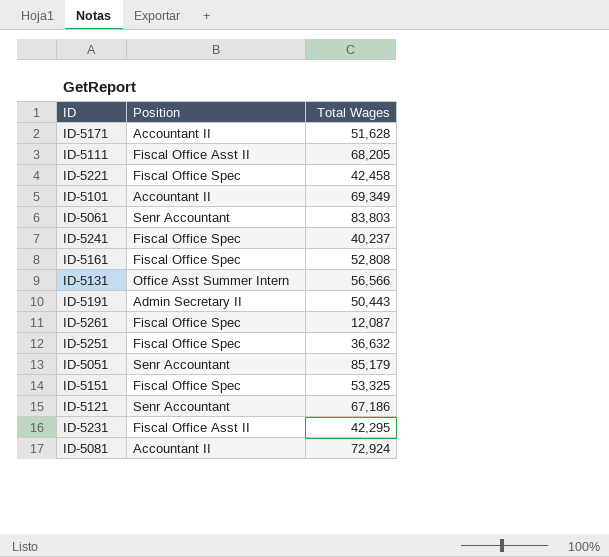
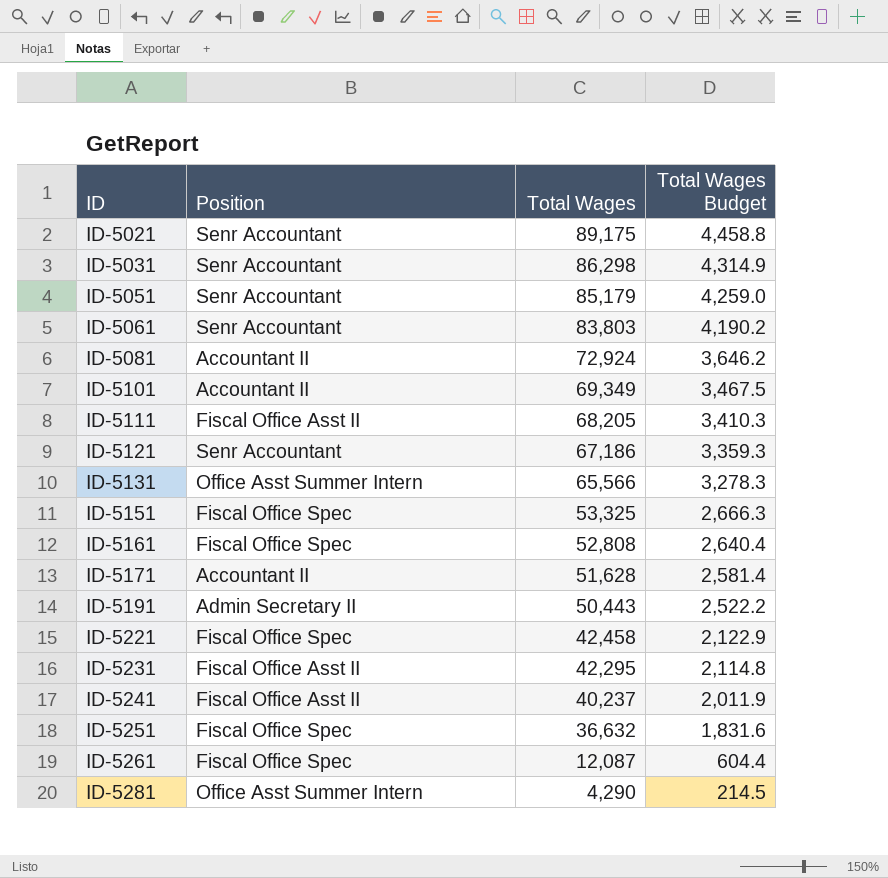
row order: none -> ID ascending
column Total Wages Budget | formula: none -> [Total Wages] * 0.05
row ID-5021: none -> Senr Accountant | 89,175 | 4,458.8
row ID-5031: none -> Senr Accountant | 86,298 | 4,314.9
ID-5131 | Total Wages: 56,566 -> 65,566
ID-5241 | Position: Fiscal Office Spec -> Fiscal Office Asst II
row ID-5281: none -> Office Asst Summer Intern | 4,290 | 214.5

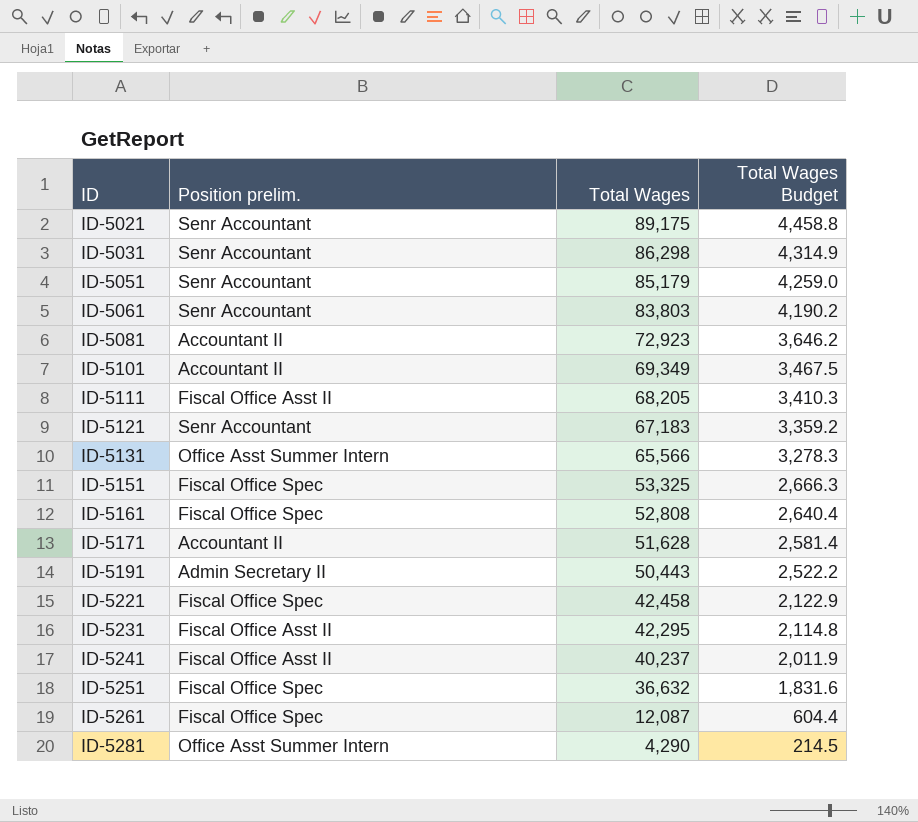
column name: Position -> Position prelim.
ID-5081 | Total Wages: 72,924 -> 72,923
ID-5121 | Total Wages: 67,186 -> 67,183
ID-5121 | Total Wages Budget: 3,359.3 -> 3,359.2

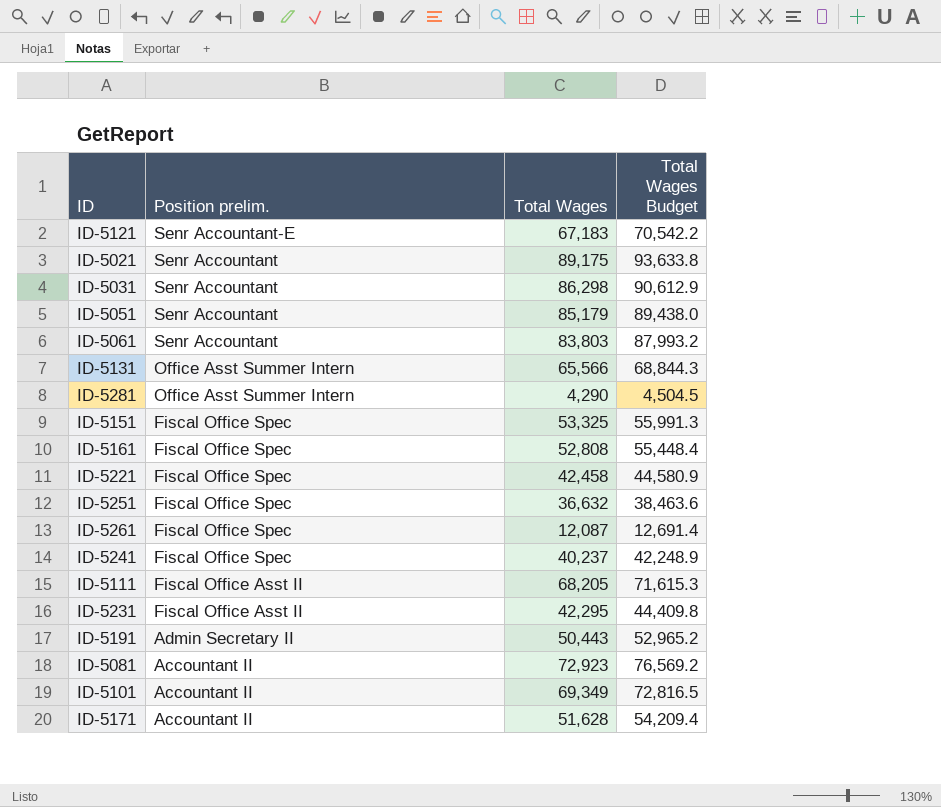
row order: ID ascending -> Position prelim. descending
column Total Wages Budget | formula: [Total Wages] * 0.05 -> [Total Wages] * 1.05
ID-5121 | Position prelim.: Senr Accountant -> Senr Accountant-E
ID-5241 | Position prelim.: Fiscal Office Asst II -> Fiscal Office Spec

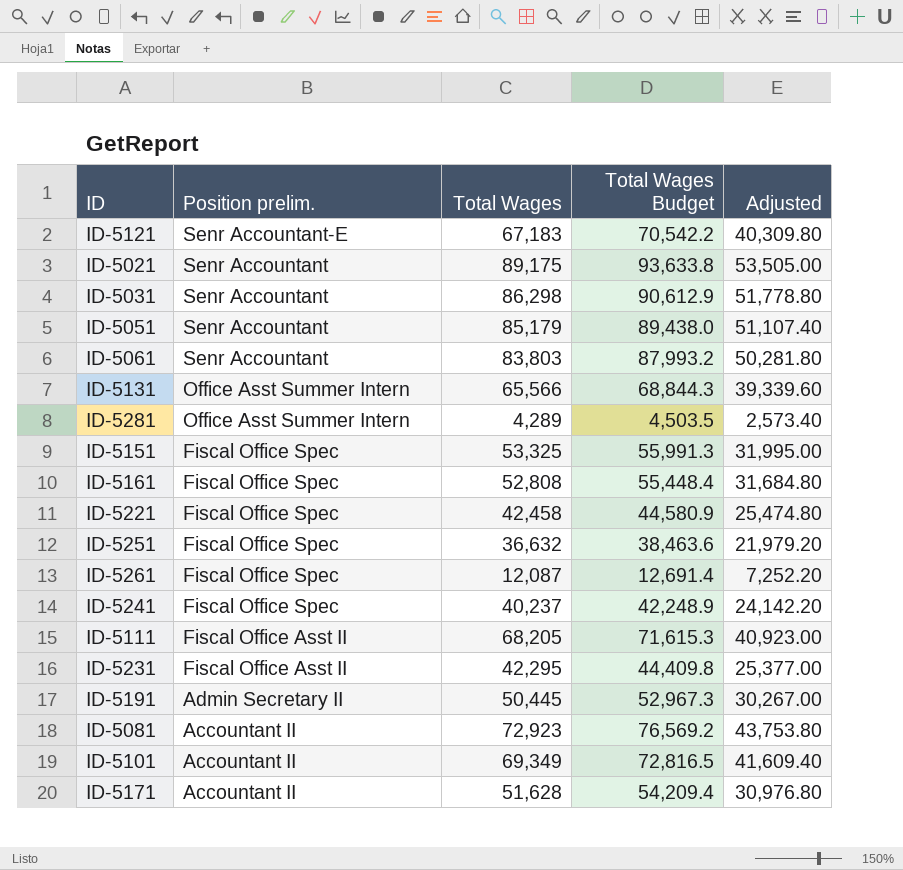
column Adjusted | formula: none -> [Total Wages] * 0.6
ID-5281 | Total Wages: 4,290 -> 4,289
ID-5281 | Total Wages Budget: 4,504.5 -> 4,503.5
ID-5191 | Total Wages: 50,443 -> 50,445
ID-5191 | Total Wages Budget: 52,965.2 -> 52,967.3

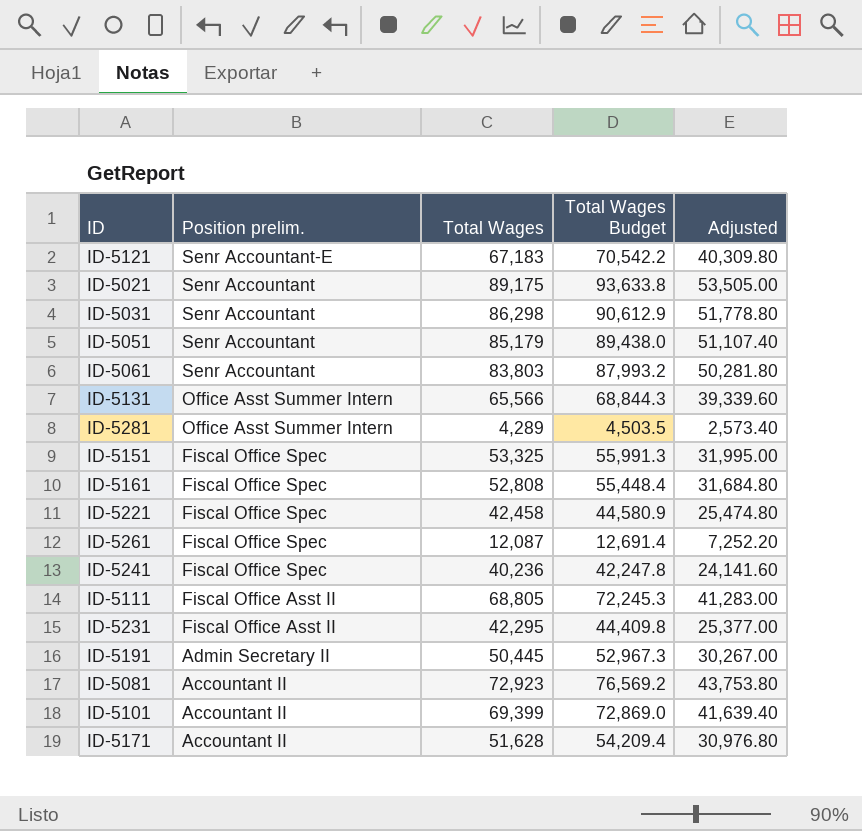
row ID-5251: Fiscal Office Spec | 36,632 | 38,463.6 | 21,979.20 -> none
ID-5241 | Total Wages: 40,237 -> 40,236
ID-5241 | Total Wages Budget: 42,248.9 -> 42,247.8
ID-5241 | Adjusted: 24,142.20 -> 24,141.60
ID-5111 | Total Wages: 68,205 -> 68,805
ID-5111 | Total Wages Budget: 71,615.3 -> 72,245.3
ID-5111 | Adjusted: 40,923.00 -> 41,283.00
ID-5101 | Total Wages: 69,349 -> 69,399
ID-5101 | Total Wages Budget: 72,816.5 -> 72,869.0
ID-5101 | Adjusted: 41,609.40 -> 41,639.40

